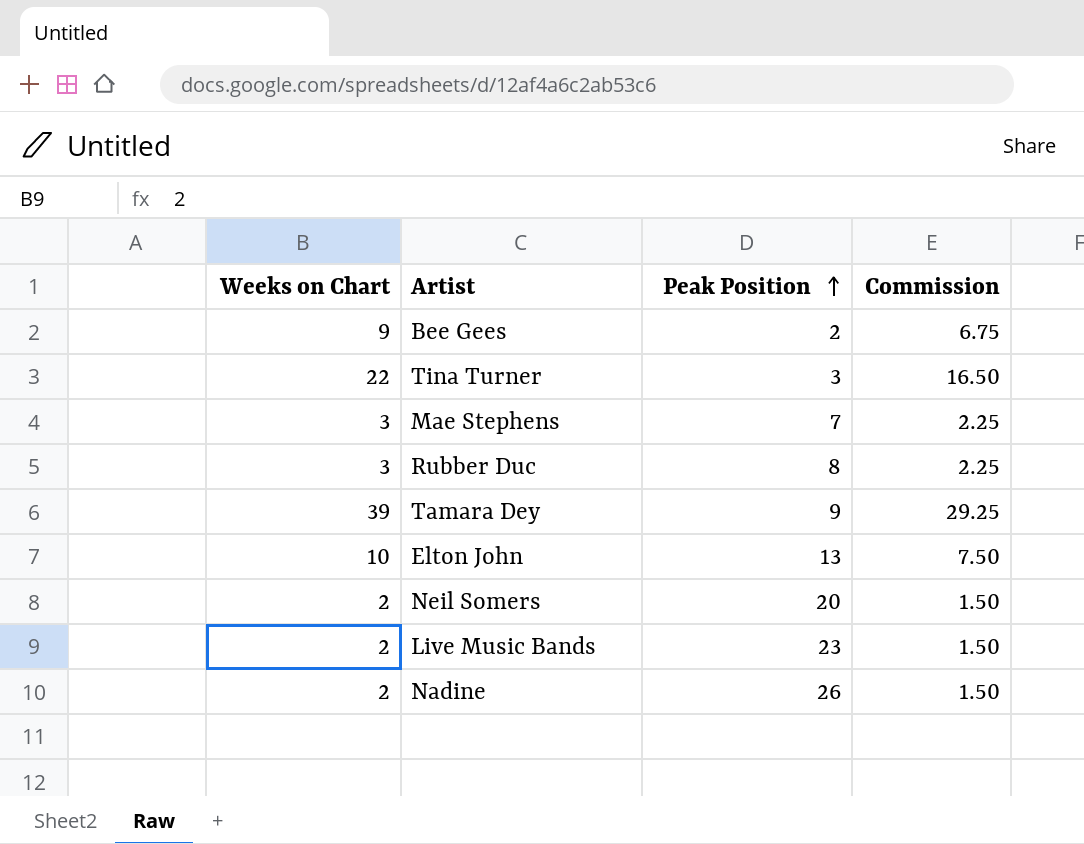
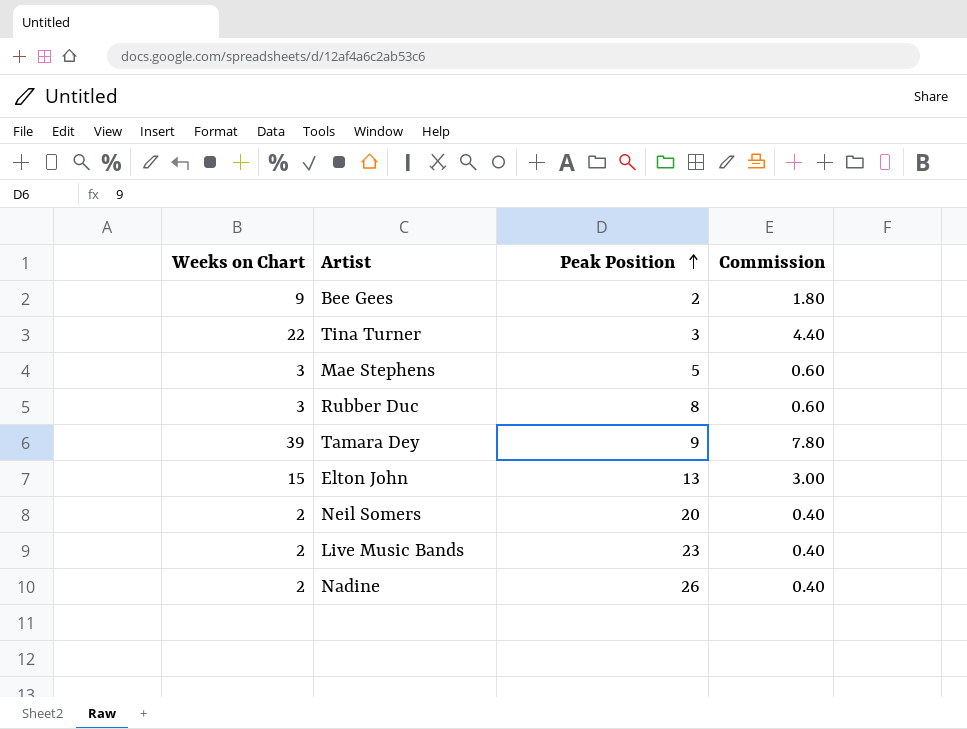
column Commission | formula: [Weeks on Chart] * 0.75 -> [Weeks on Chart] * 0.2
Mae Stephens | Peak Position: 7 -> 5
Elton John | Weeks on Chart: 10 -> 15

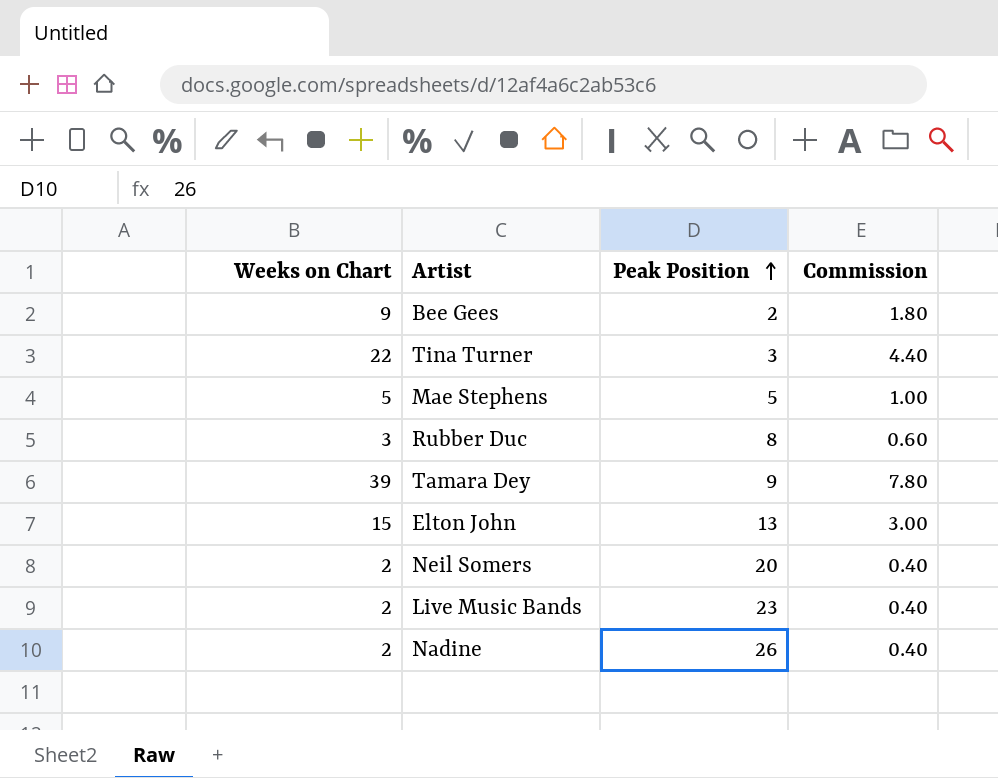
Mae Stephens | Weeks on Chart: 3 -> 5
Mae Stephens | Commission: 0.60 -> 1.00

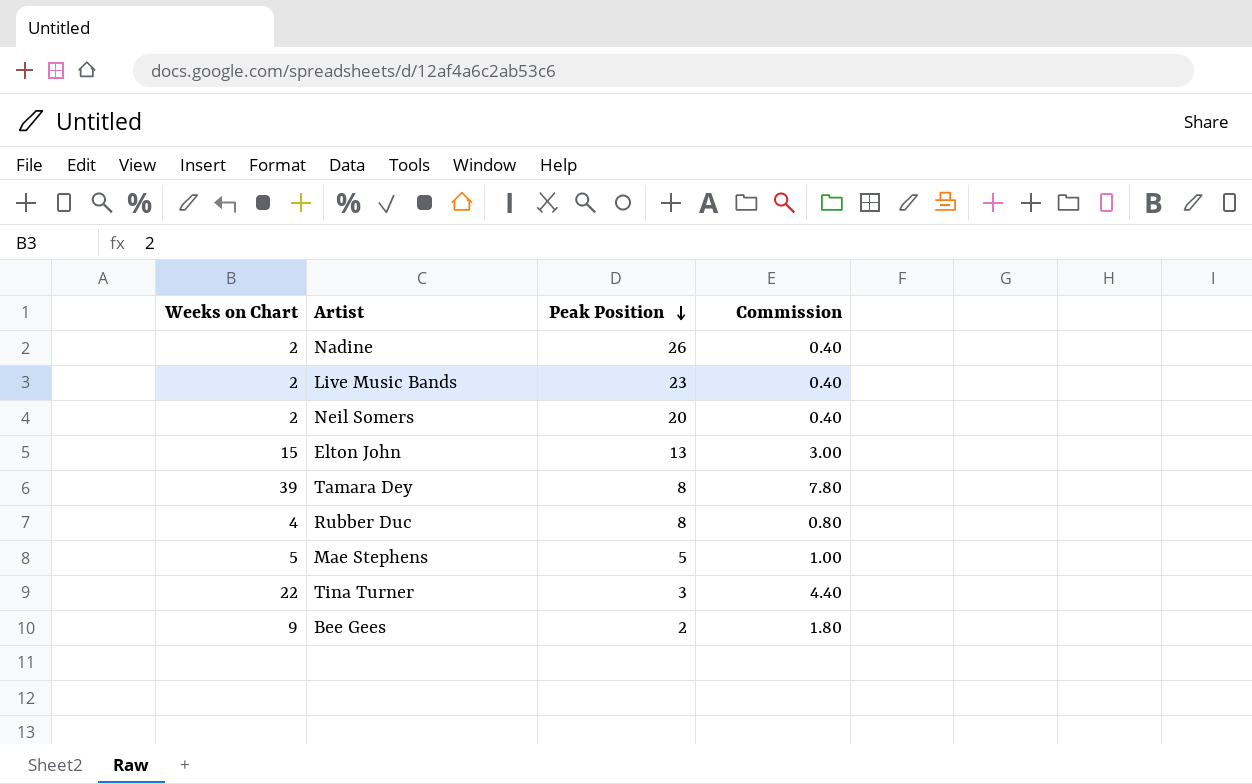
row order: Peak Position ascending -> Peak Position descending
Tamara Dey | Peak Position: 9 -> 8
Rubber Duc | Weeks on Chart: 3 -> 4
Rubber Duc | Commission: 0.60 -> 0.80

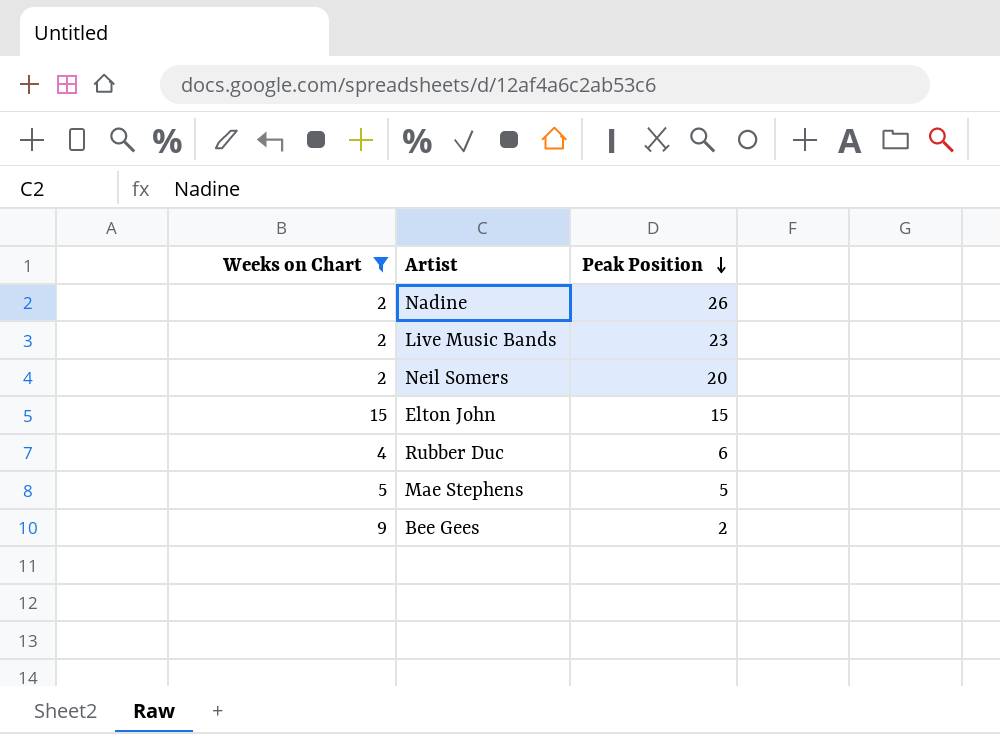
filter: none -> Weeks on Chart <= 15
column Commission | formula: [Weeks on Chart] * 0.2 -> none
Elton John | Peak Position: 13 -> 15
Rubber Duc | Peak Position: 8 -> 6

